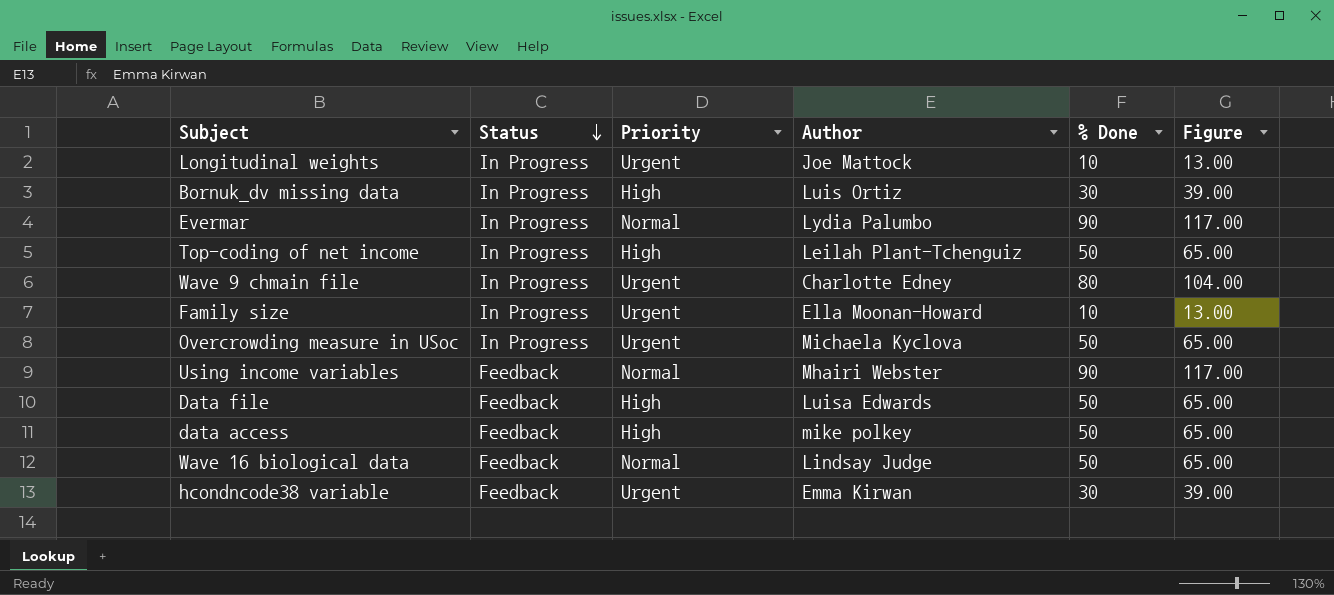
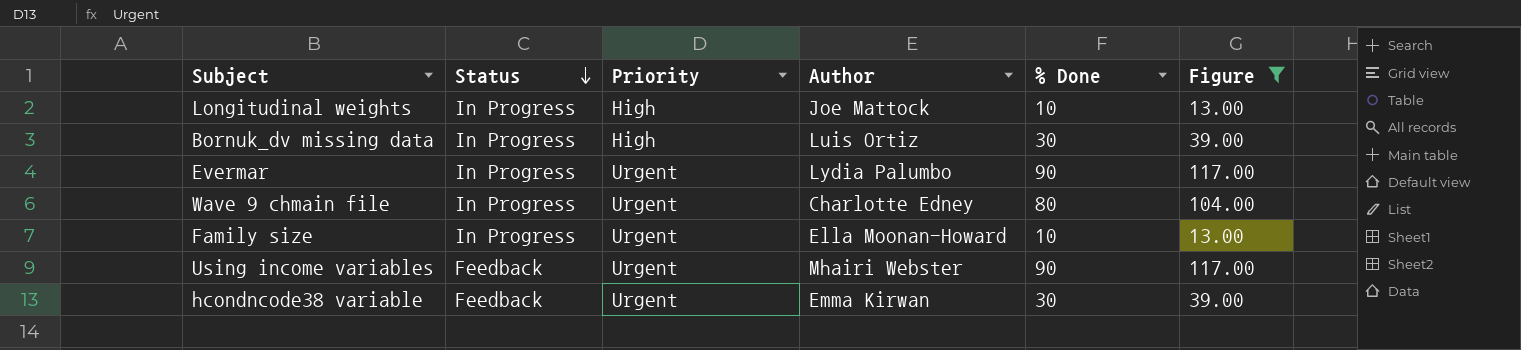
filter: none -> Figure != 65.00
Longitudinal weights | Priority: Urgent -> High
Evermar | Priority: Normal -> Urgent
Using income variables | Priority: Normal -> Urgent

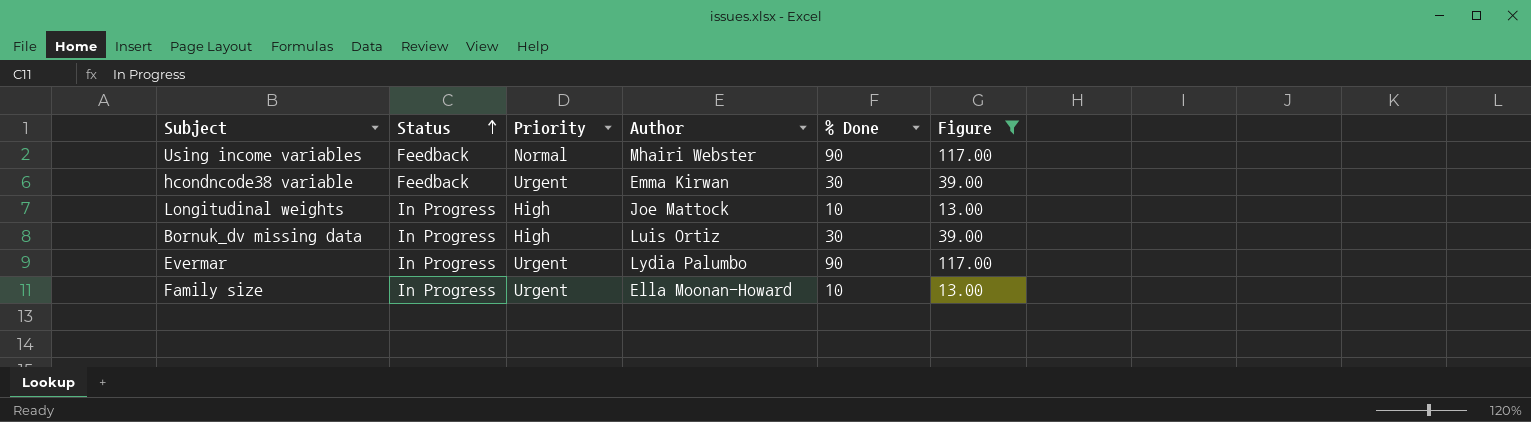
row order: Status descending -> Status ascending
row Wave 9 chmain file: In Progress | Urgent | Charlotte Edney | 80 | 104.00 -> none
Using income variables | Priority: Urgent -> Normal

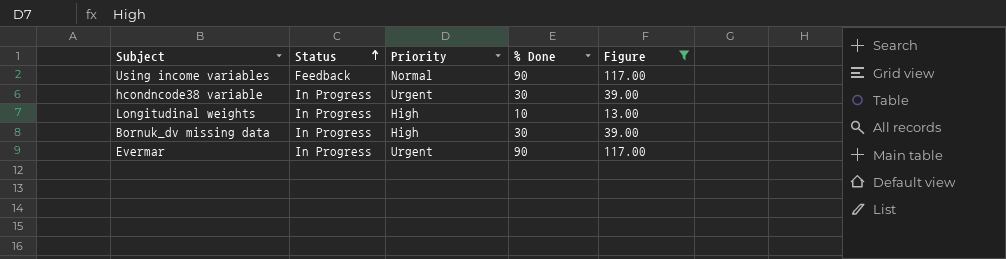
column Author | position: 4 -> none
row Family size: In Progress | Urgent | Ella Moonan-Howard | 10 | 13.00 -> none
hcondncode38 variable | Status: Feedback -> In Progress

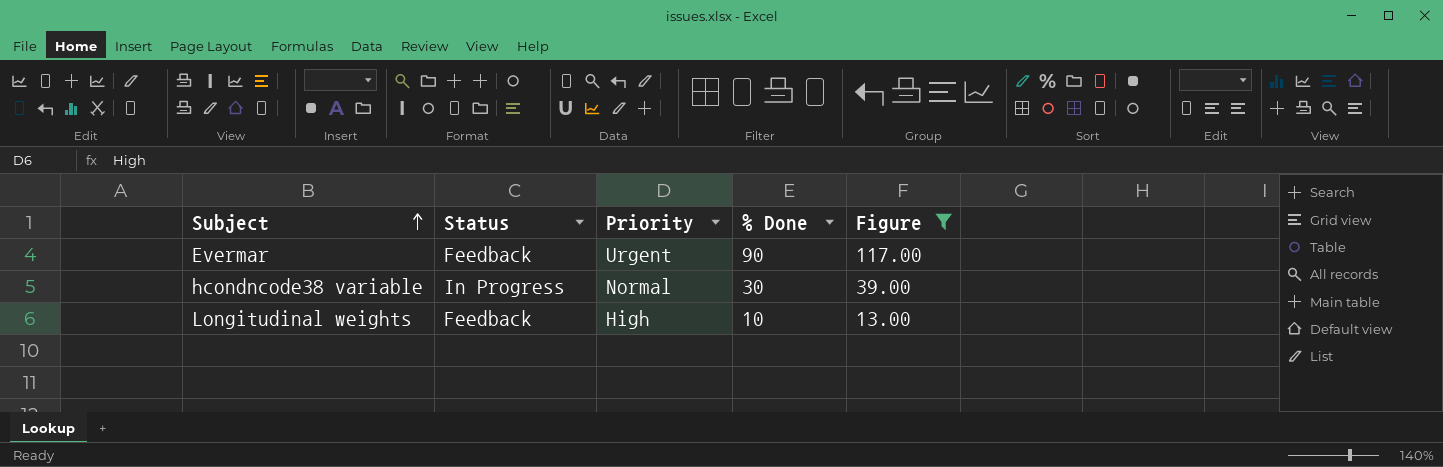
row order: Status ascending -> Subject ascending
row Using income variables: Feedback | Normal | 90 | 117.00 -> none
row Bornuk_dv missing data: In Progress | High | 30 | 39.00 -> none
Evermar | Status: In Progress -> Feedback
hcondncode38 variable | Priority: Urgent -> Normal
Longitudinal weights | Status: In Progress -> Feedback

